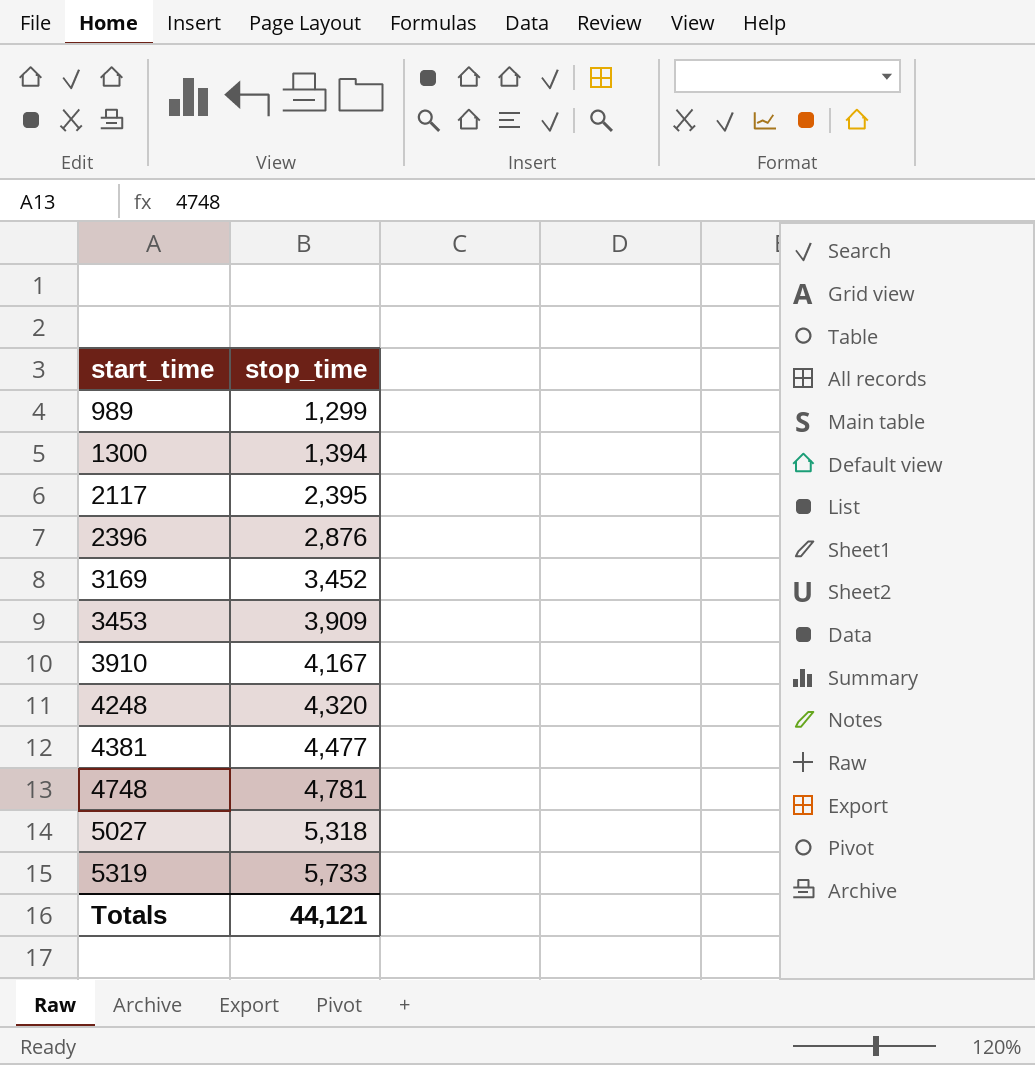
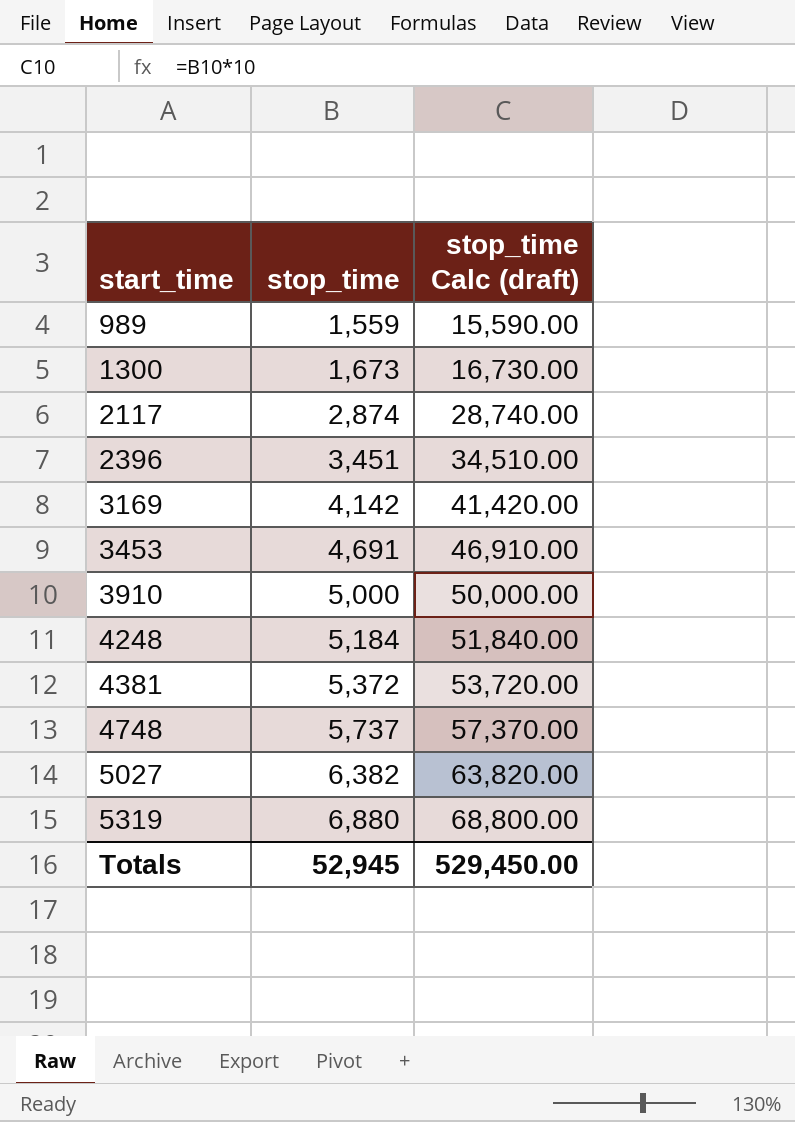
column stop_time Calc (draft) | formula: none -> [stop_time] * 10
989 | stop_time: 1,299 -> 1,559
1300 | stop_time: 1,394 -> 1,673
2117 | stop_time: 2,395 -> 2,874
2396 | stop_time: 2,876 -> 3,451
3169 | stop_time: 3,452 -> 4,142
3453 | stop_time: 3,909 -> 4,691
3910 | stop_time: 4,167 -> 5,000
4248 | stop_time: 4,320 -> 5,184
4381 | stop_time: 4,477 -> 5,372
4748 | stop_time: 4,781 -> 5,737
5027 | stop_time: 5,318 -> 6,382
5319 | stop_time: 5,733 -> 6,880
Totals | stop_time: 44,121 -> 52,945

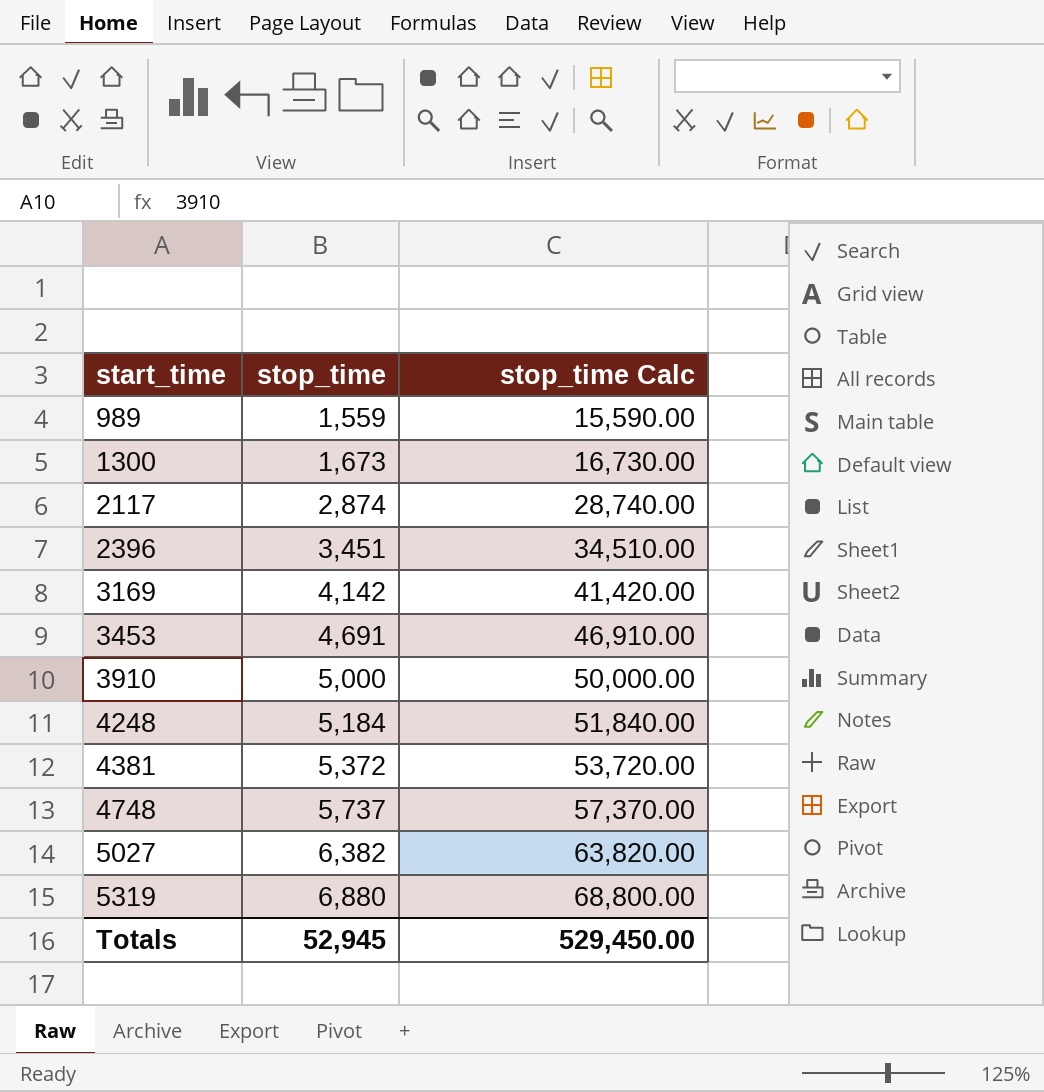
column name: stop_time Calc (draft) -> stop_time Calc

